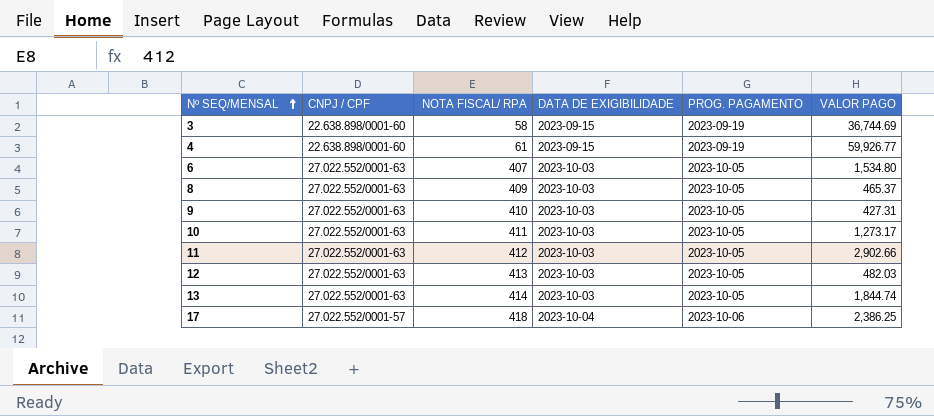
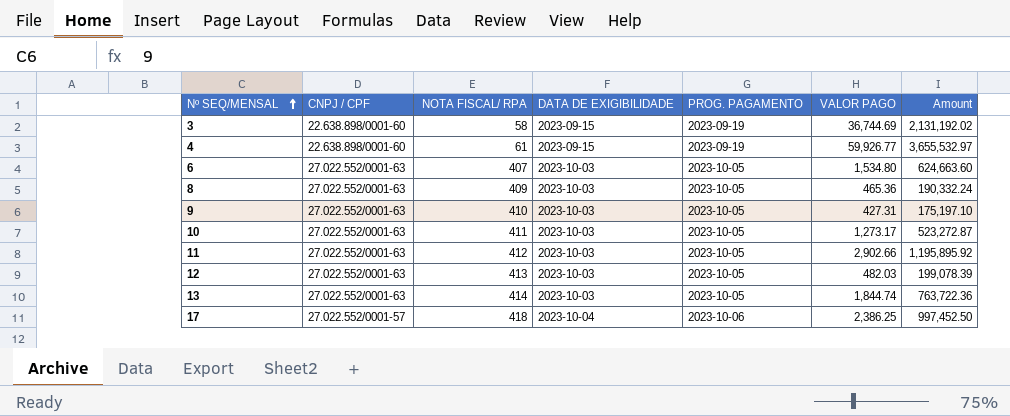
column Amount | formula: none -> [NOTA FISCAL/ RPA] * [VALOR PAGO]
8 | VALOR PAGO: 465.37 -> 465.36

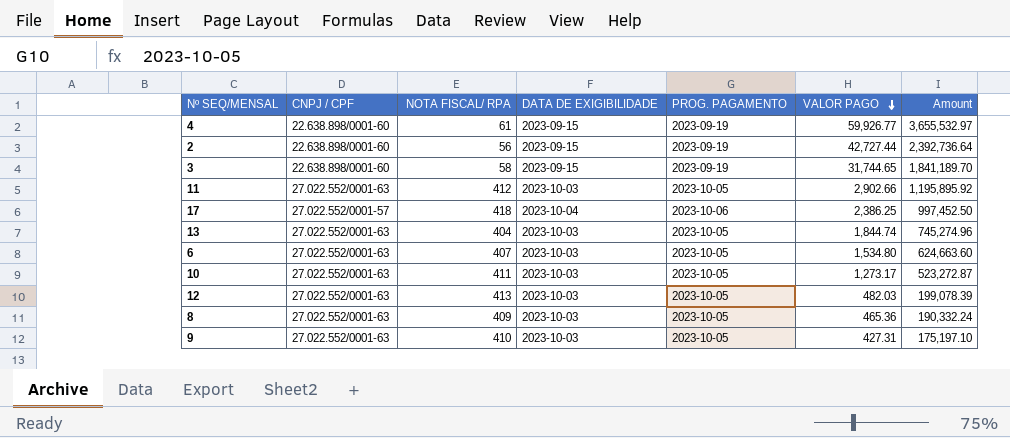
row order: Nº SEQ/MENSAL ascending -> VALOR PAGO descending
row 2: none -> 22.638.898/0001-60 | 56 | 2023-09-15 | 2023-09-19 | 42,727.44 | 2,392,736.64
3 | VALOR PAGO: 36,744.69 -> 31,744.65
3 | Amount: 2,131,192.02 -> 1,841,189.70
13 | NOTA FISCAL/ RPA: 414 -> 404
13 | Amount: 763,722.36 -> 745,274.96

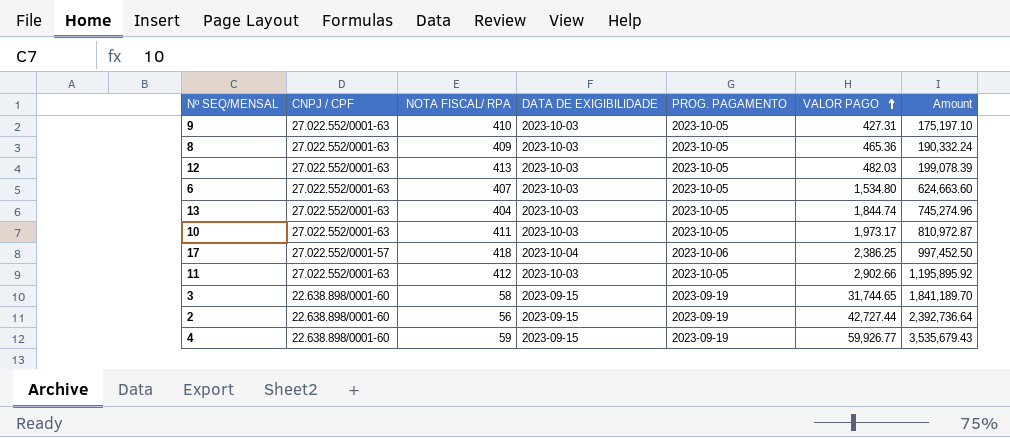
row order: VALOR PAGO descending -> VALOR PAGO ascending
10 | VALOR PAGO: 1,273.17 -> 1,973.17
10 | Amount: 523,272.87 -> 810,972.87
4 | NOTA FISCAL/ RPA: 61 -> 59
4 | Amount: 3,655,532.97 -> 3,535,679.43

